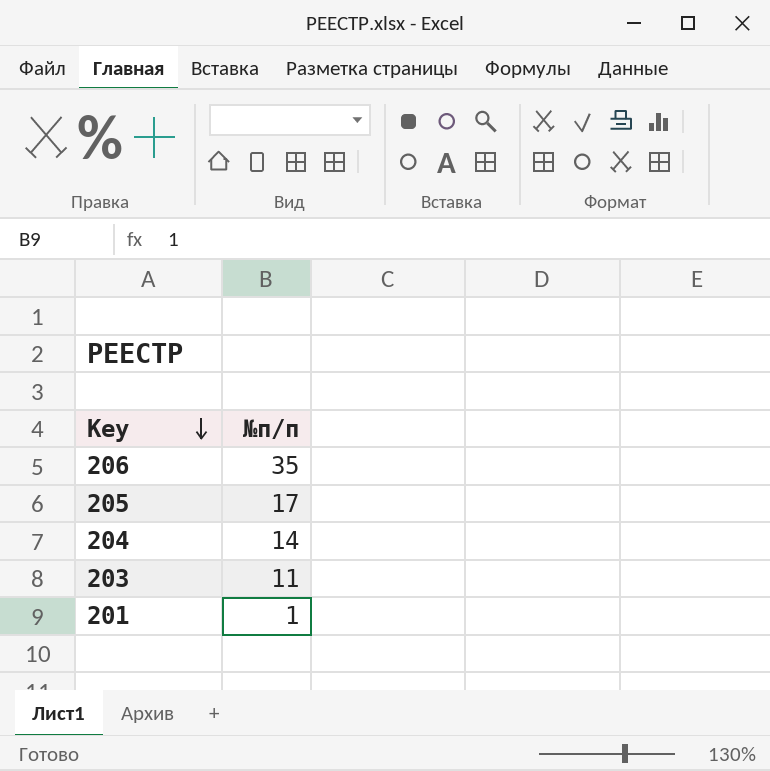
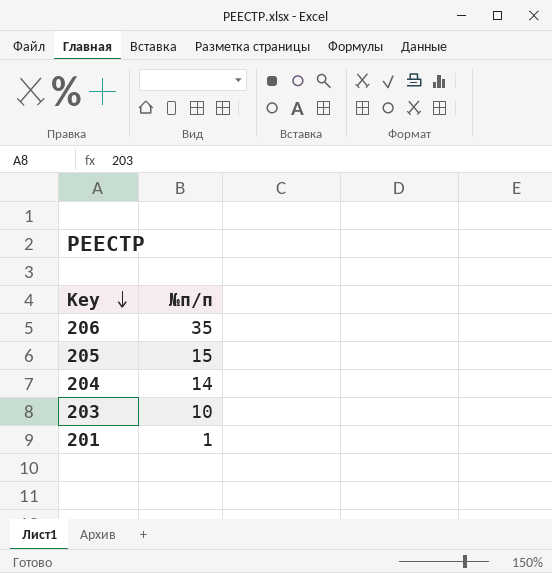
205 | №п/п: 17 -> 15
203 | №п/п: 11 -> 10

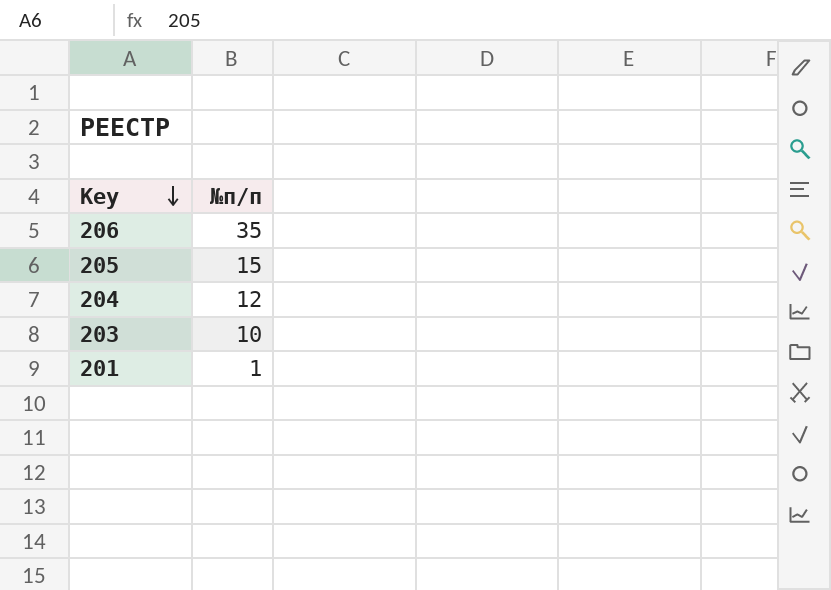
204 | №п/п: 14 -> 12

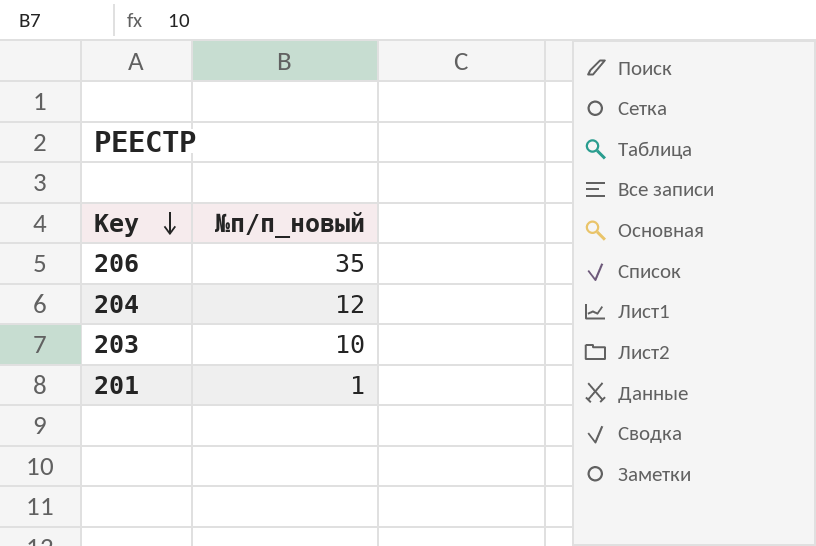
column name: №п/п -> №п/п_новый
row 205: 15 -> none

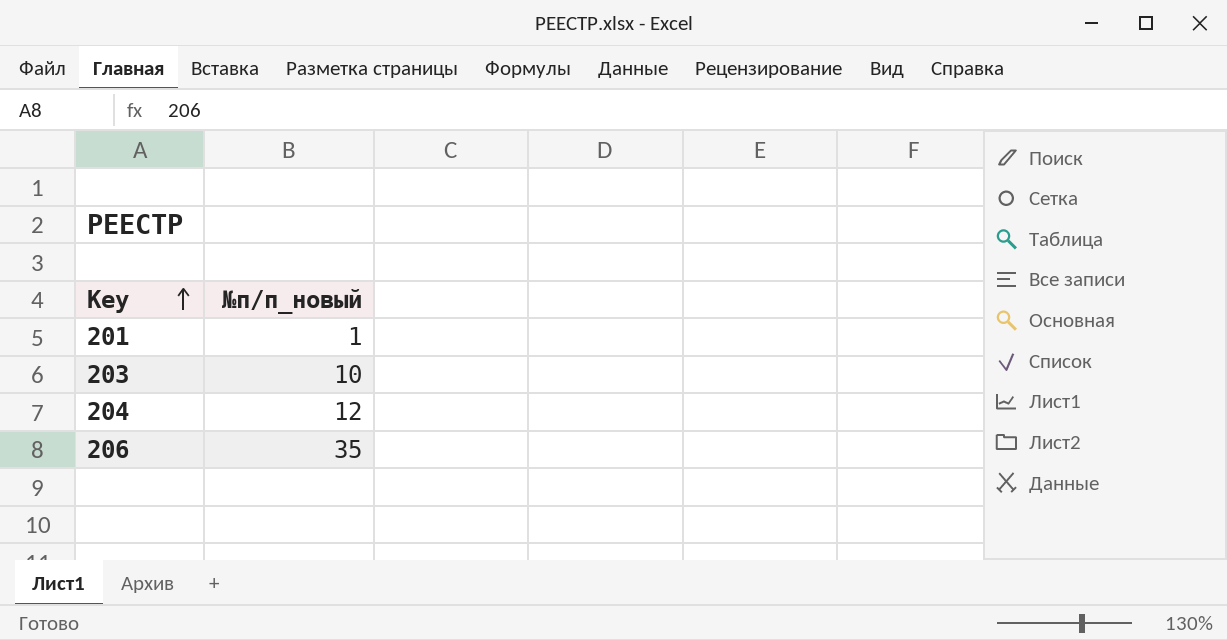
row order: Key descending -> Key ascending

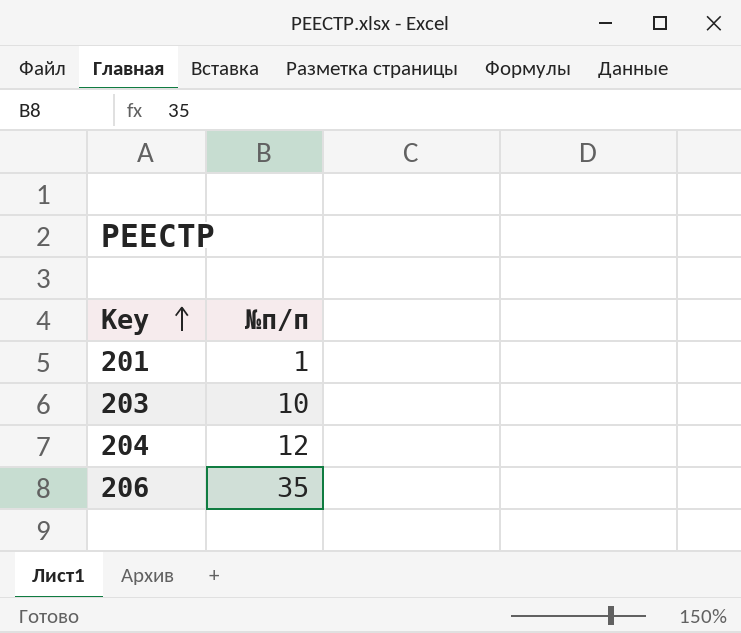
column name: №п/п_новый -> №п/п

